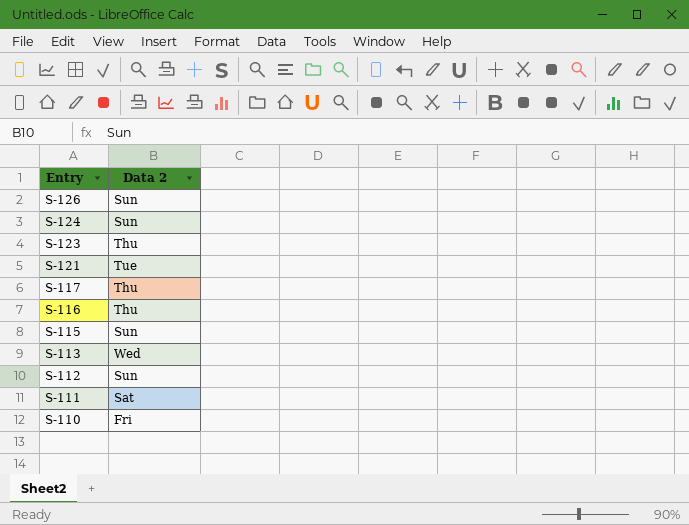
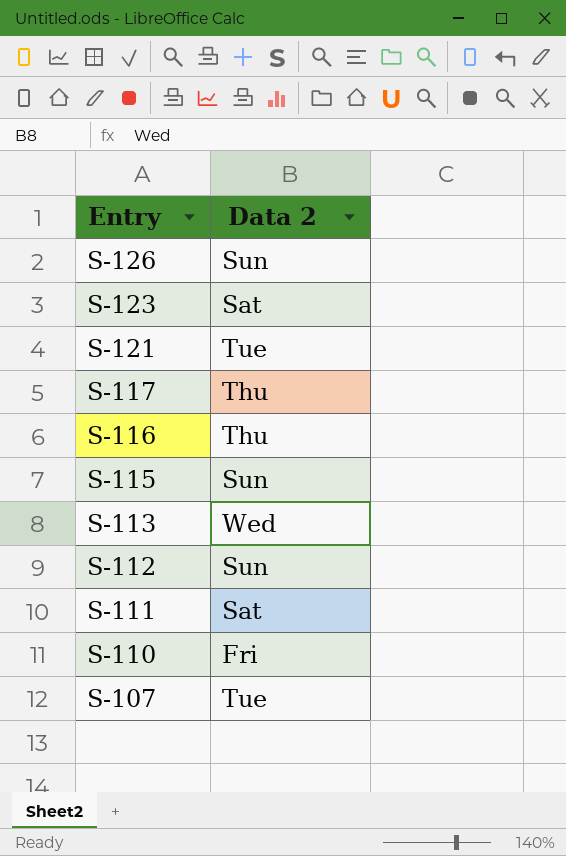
row S-124: Sun -> none
S-123 | Data 2: Thu -> Sat
row S-107: none -> Tue

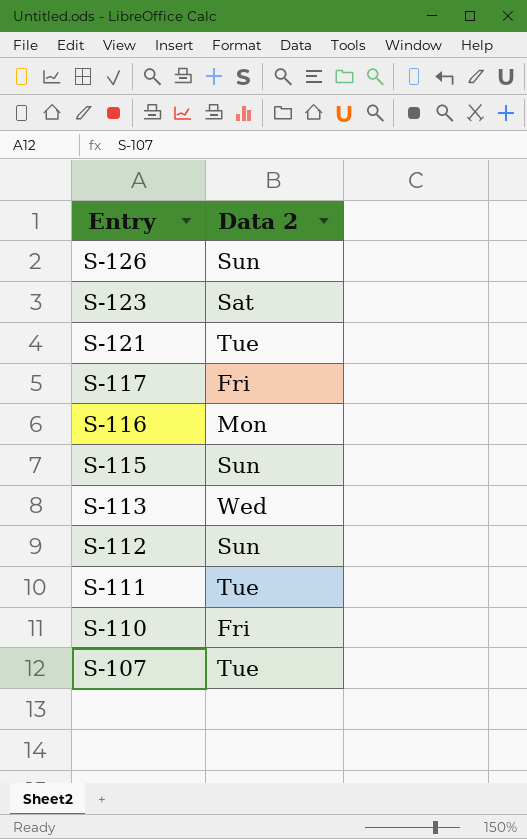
S-117 | Data 2: Thu -> Fri
S-116 | Data 2: Thu -> Mon
S-111 | Data 2: Sat -> Tue

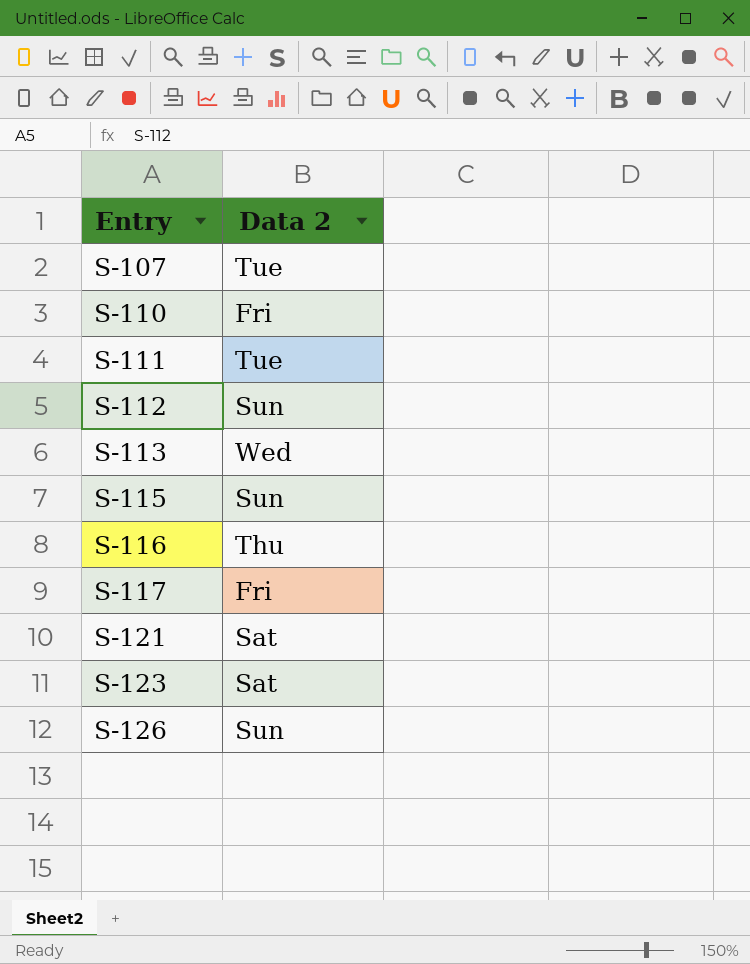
row order: Entry descending -> Entry ascending
S-116 | Data 2: Mon -> Thu
S-121 | Data 2: Tue -> Sat

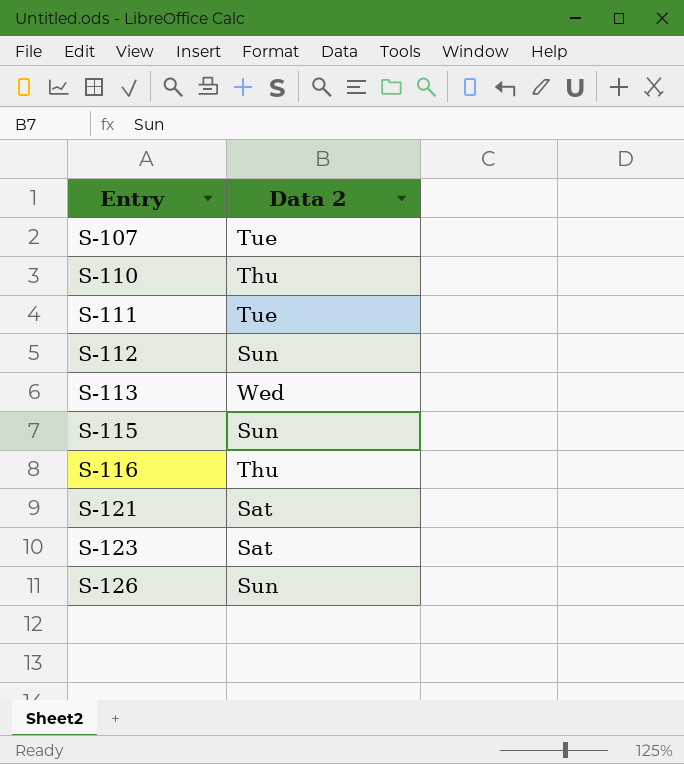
row S-117: Fri -> none
S-110 | Data 2: Fri -> Thu

